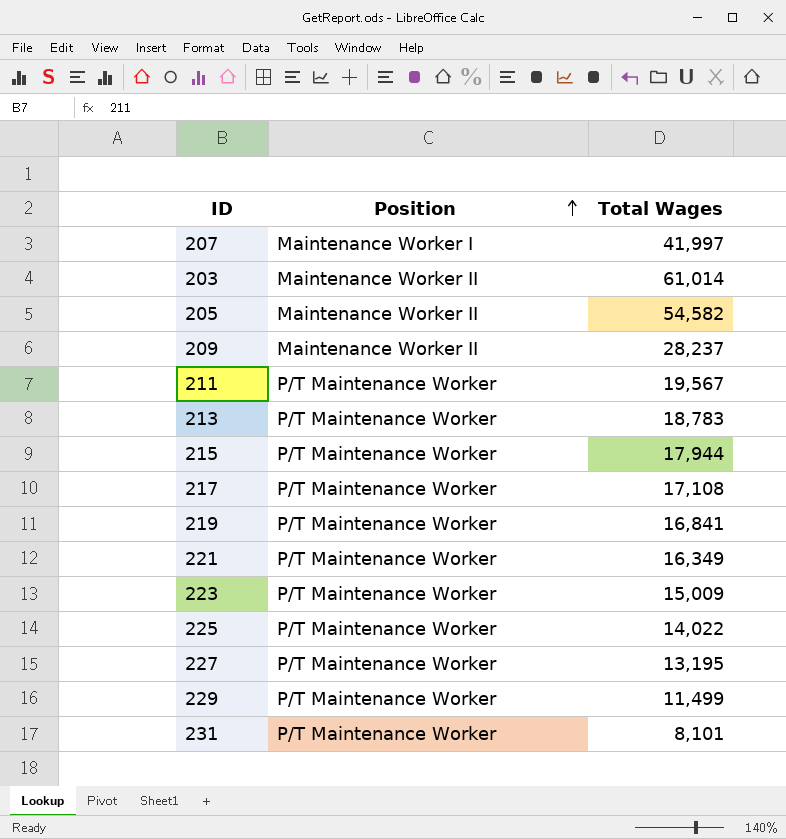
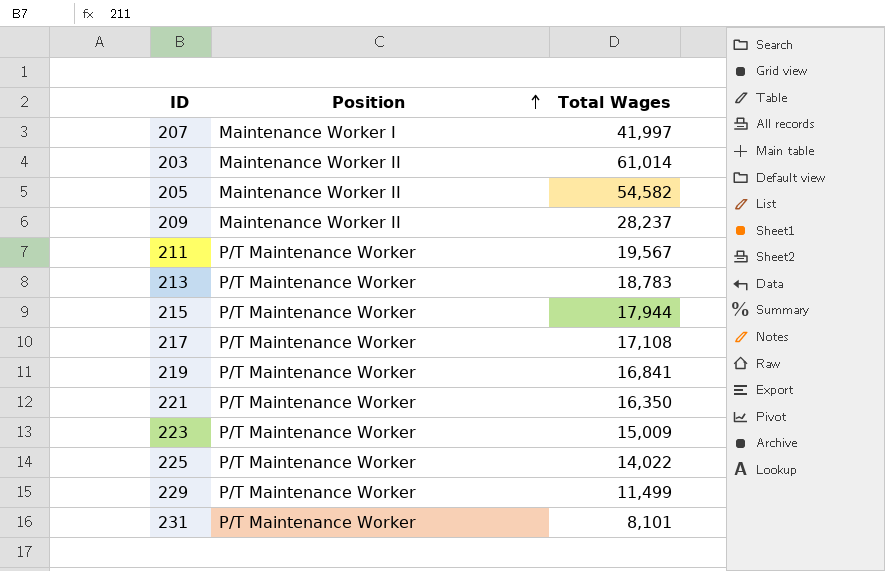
row 227: P/T Maintenance Worker | 13,195 -> none
221 | Total Wages: 16,349 -> 16,350

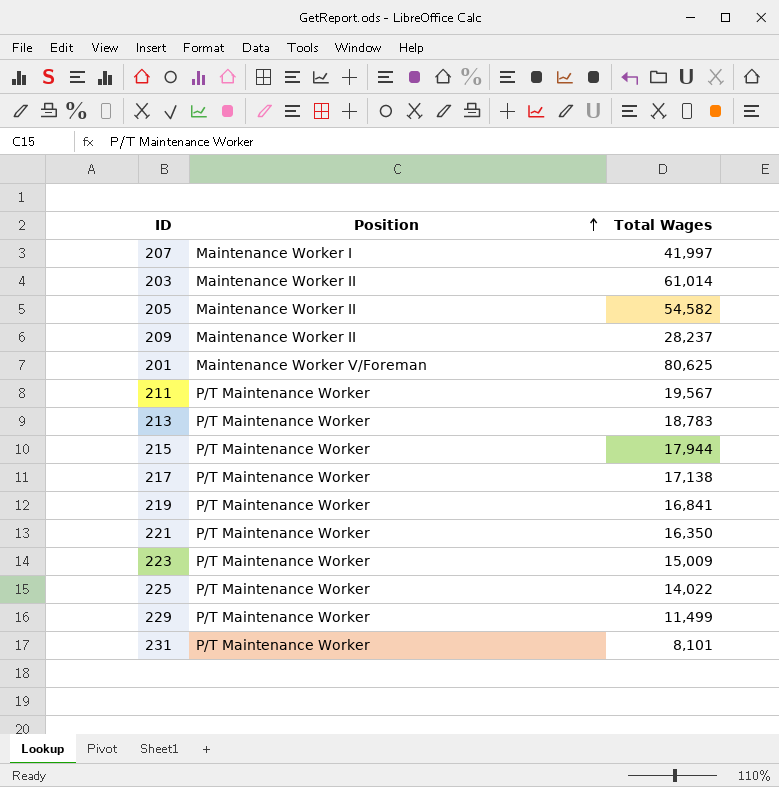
row 201: none -> Maintenance Worker V/Foreman | 80,625
217 | Total Wages: 17,108 -> 17,138

